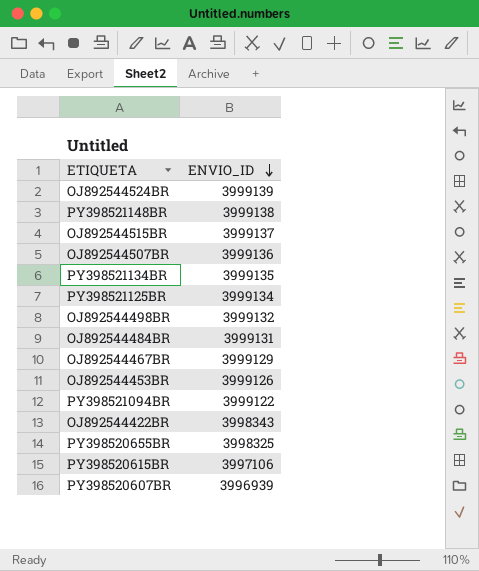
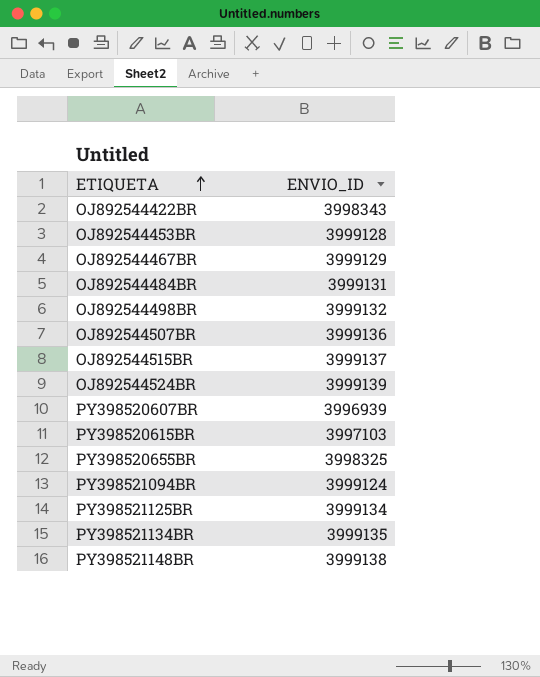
row order: ENVIO_ID descending -> ETIQUETA ascending
OJ892544453BR | ENVIO_ID: 3999126 -> 3999128
PY398520615BR | ENVIO_ID: 3997106 -> 3997103
PY398521094BR | ENVIO_ID: 3999122 -> 3999124

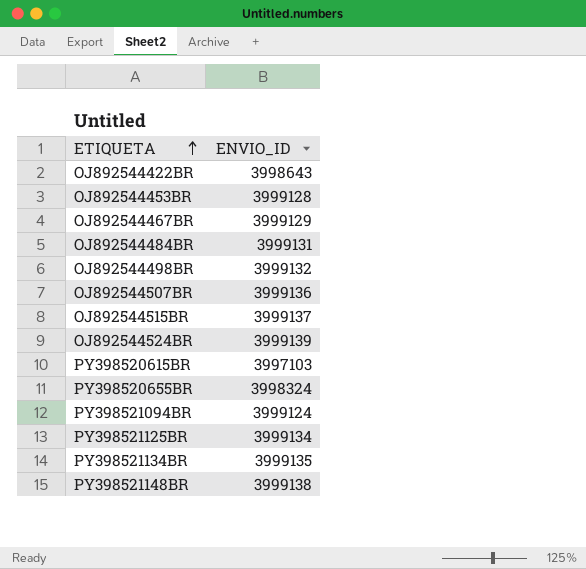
row PY398520607BR: 3996939 -> none
OJ892544422BR | ENVIO_ID: 3998343 -> 3998643
PY398520655BR | ENVIO_ID: 3998325 -> 3998324

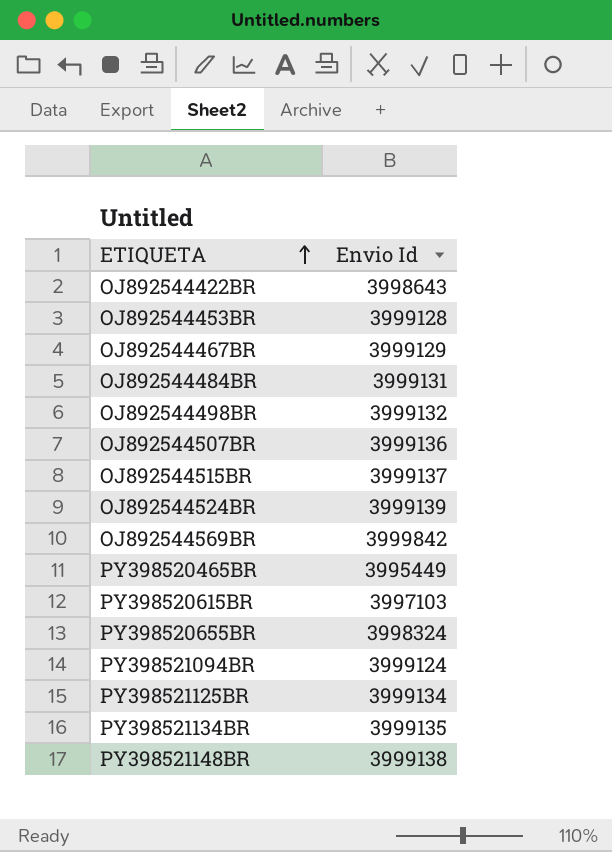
column name: ENVIO_ID -> Envio Id
row OJ892544569BR: none -> 3999842
row PY398520465BR: none -> 3995449

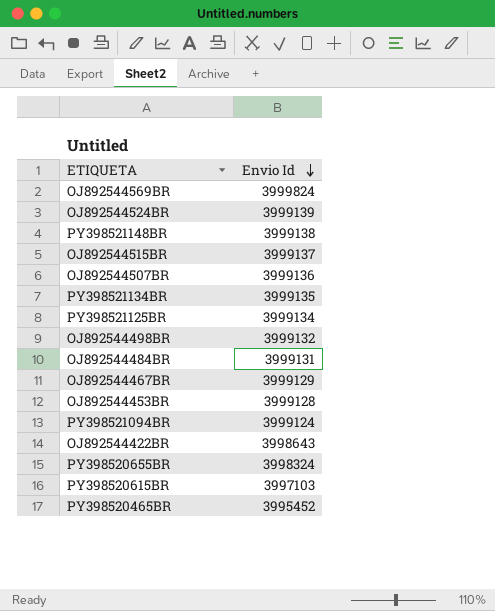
row order: ETIQUETA ascending -> Envio Id descending
OJ892544569BR | Envio Id: 3999842 -> 3999824
PY398520465BR | Envio Id: 3995449 -> 3995452

